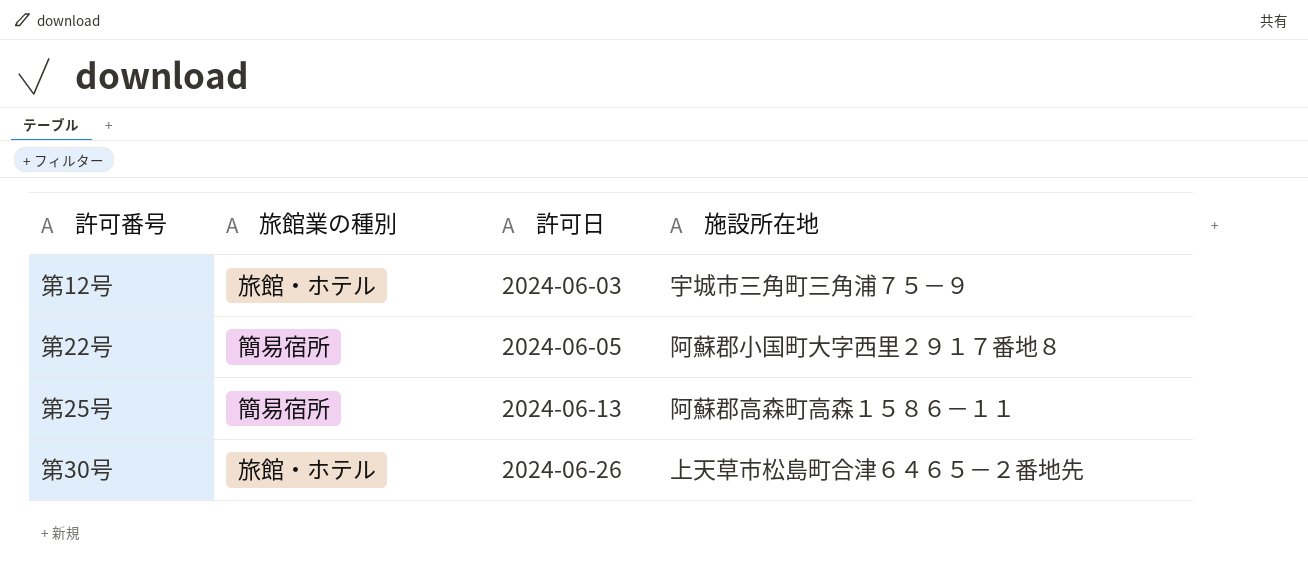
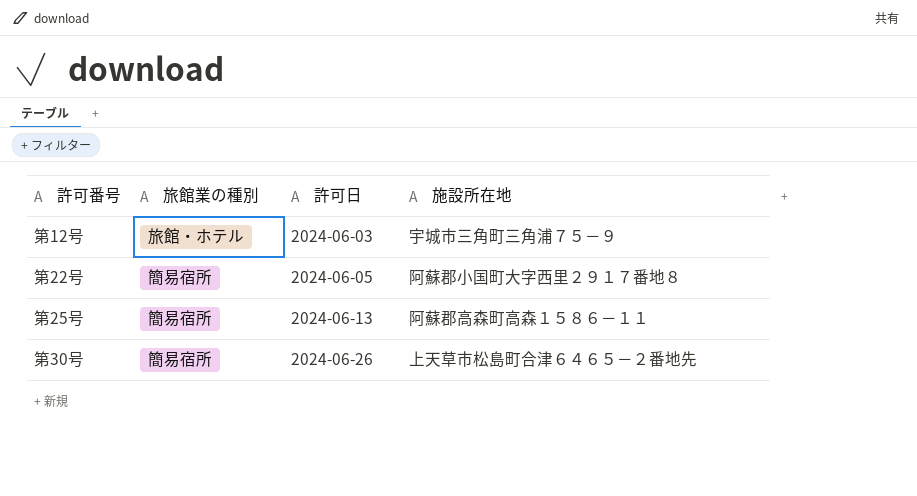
第30号 | 旅館業の種別: 旅館・ホテル -> 簡易宿所

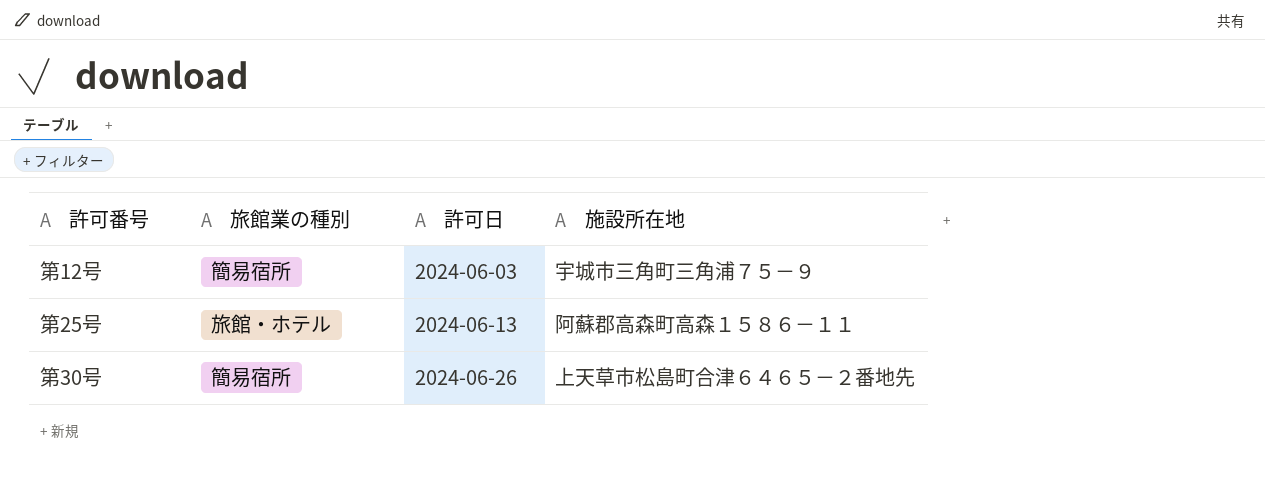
row 第22号: 簡易宿所 | 2024-06-05 | 阿蘇郡小国町大字西里２９１７番地８ -> none
第12号 | 旅館業の種別: 旅館・ホテル -> 簡易宿所
第25号 | 旅館業の種別: 簡易宿所 -> 旅館・ホテル

